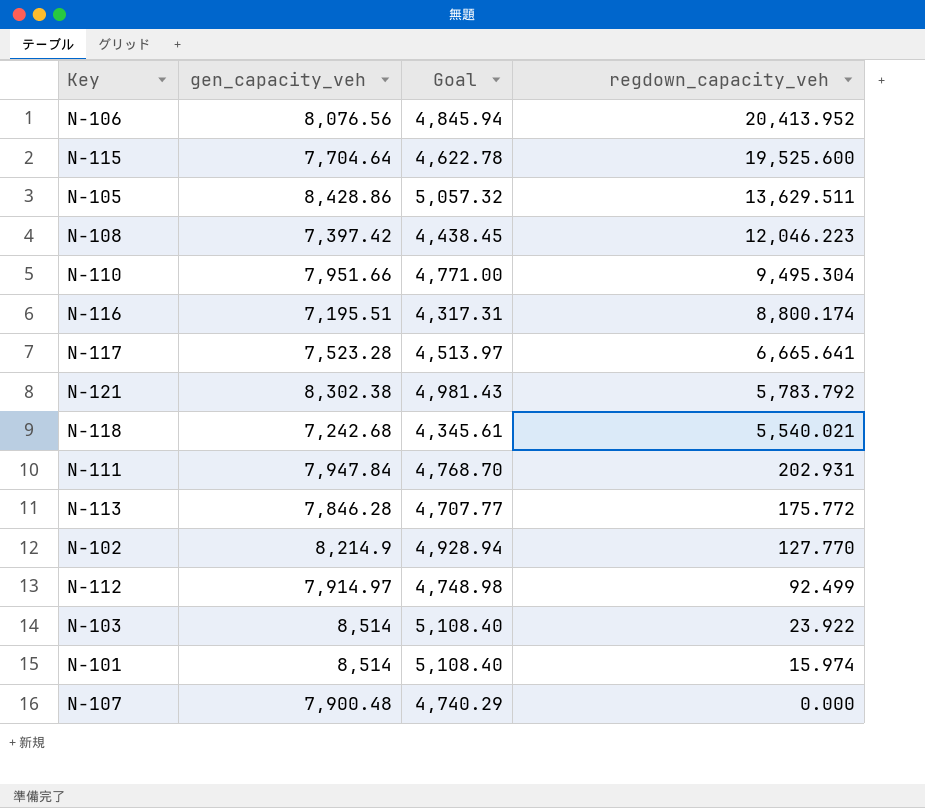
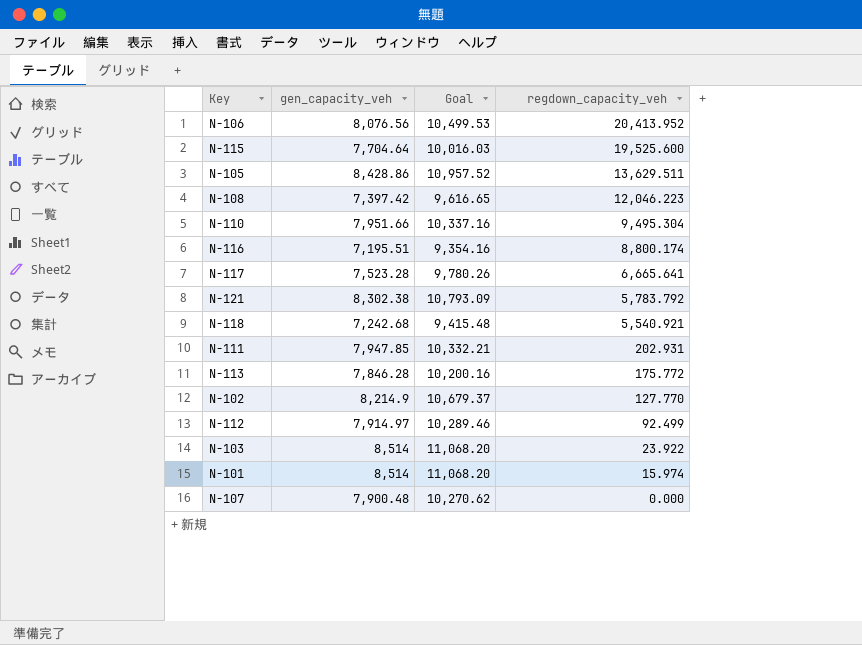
column Goal | formula: [gen_capacity_veh] * 0.6 -> [gen_capacity_veh] * 1.3
N-118 | regdown_capacity_veh: 5,540.021 -> 5,540.921
N-111 | gen_capacity_veh: 7,947.84 -> 7,947.85

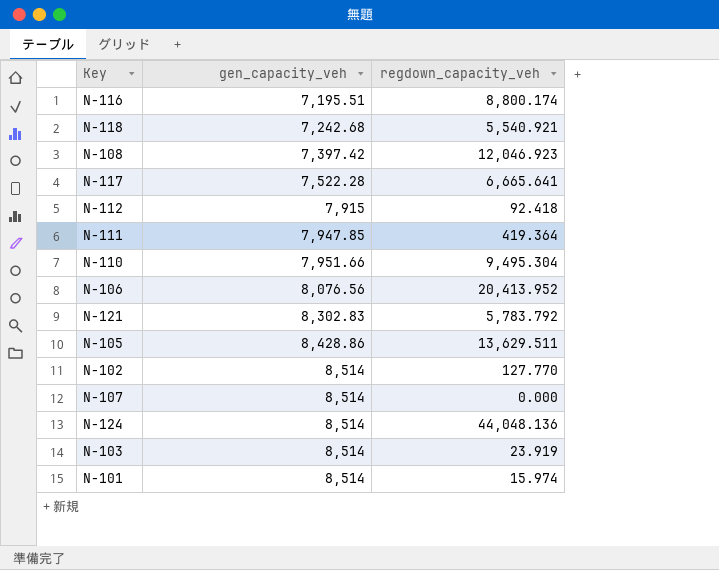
row order: regdown_capacity_veh descending -> gen_capacity_veh ascending
column Goal | formula: [gen_capacity_veh] * 1.3 -> none
row N-115: 7,704.64 | 10,016.03 | 19,525.600 -> none
row N-113: 7,846.28 | 10,200.16 | 175.772 -> none
N-108 | regdown_capacity_veh: 12,046.223 -> 12,046.923
N-117 | gen_capacity_veh: 7,523.28 -> 7,522.28
N-112 | gen_capacity_veh: 7,914.97 -> 7,915
N-112 | regdown_capacity_veh: 92.499 -> 92.418
N-111 | regdown_capacity_veh: 202.931 -> 419.364
N-121 | gen_capacity_veh: 8,302.38 -> 8,302.83
N-102 | gen_capacity_veh: 8,214.9 -> 8,514
N-107 | gen_capacity_veh: 7,900.48 -> 8,514
row N-124: none -> 8,514 | 44,048.136
N-103 | regdown_capacity_veh: 23.922 -> 23.919

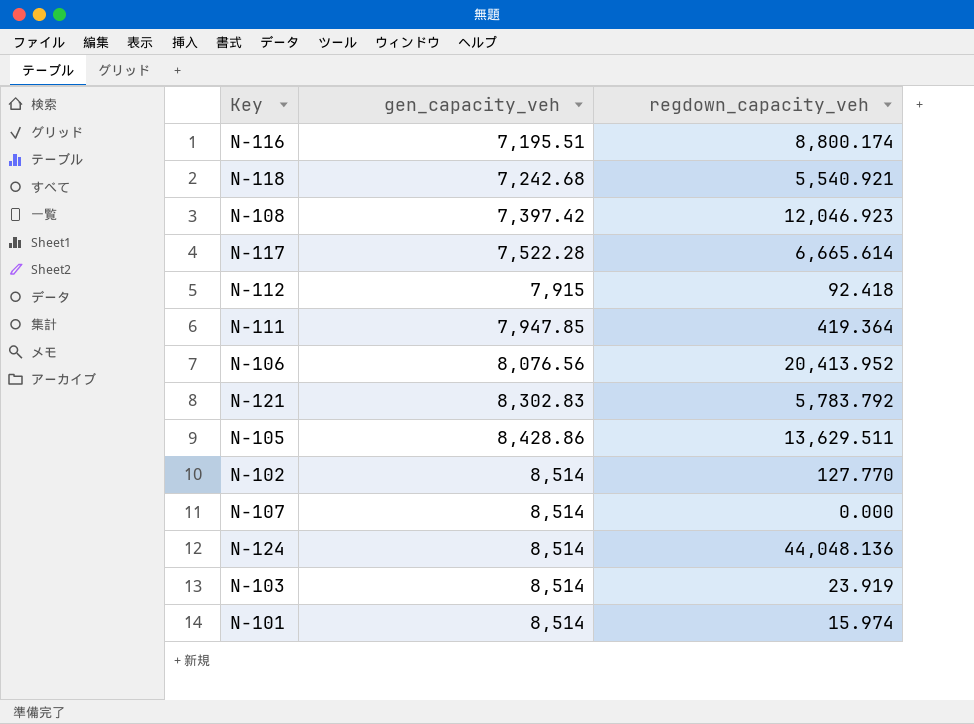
row N-110: 7,951.66 | 9,495.304 -> none
N-117 | regdown_capacity_veh: 6,665.641 -> 6,665.614

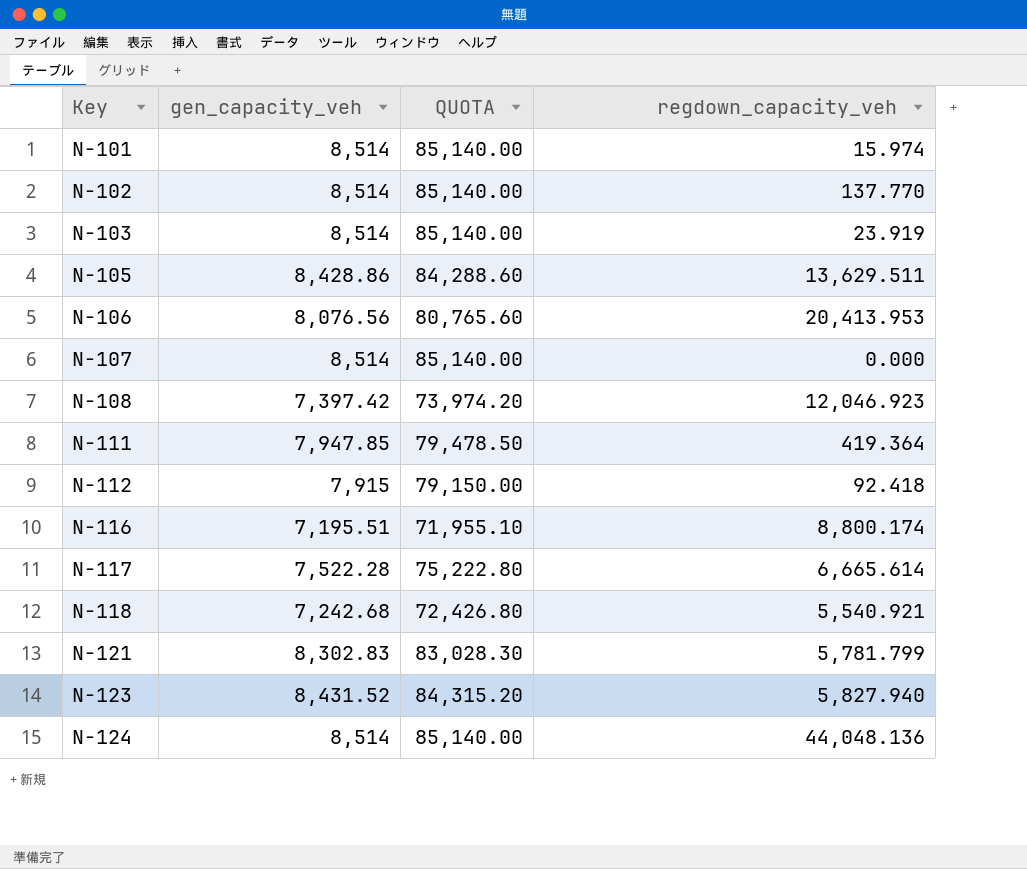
row order: gen_capacity_veh ascending -> Key ascending
column QUOTA | formula: none -> [gen_capacity_veh] * 10
N-102 | regdown_capacity_veh: 127.770 -> 137.770
N-106 | regdown_capacity_veh: 20,413.952 -> 20,413.953
N-121 | regdown_capacity_veh: 5,783.792 -> 5,781.799
row N-123: none -> 8,431.52 | 84,315.20 | 5,827.940

